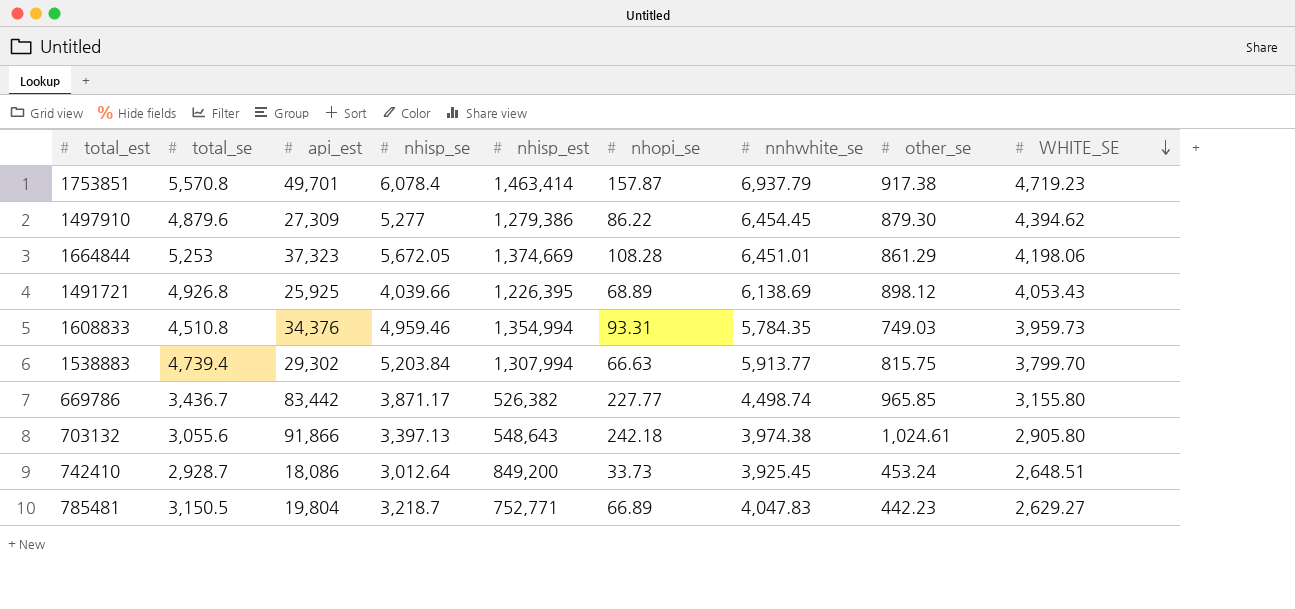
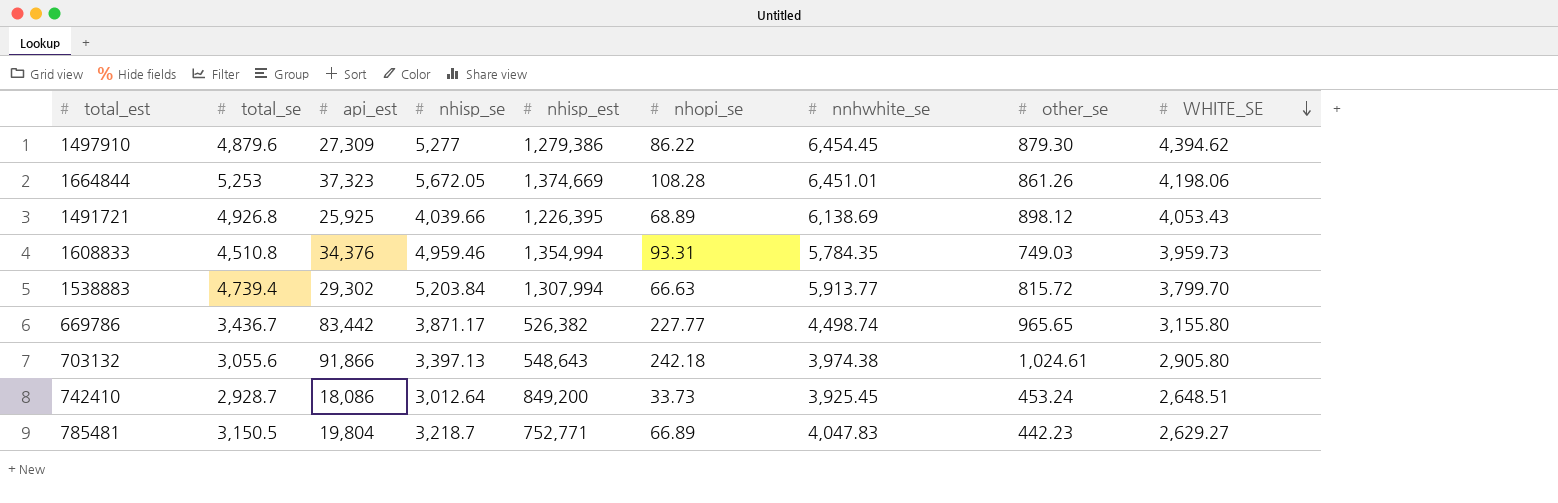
row 1753851: 5,570.8 | 49,701 | 6,078.4 | 1,463,414 | 157.87 | 6,937.79 | 917.38 | 4,719.23 -> none
1664844 | other_se: 861.29 -> 861.26
1538883 | other_se: 815.75 -> 815.72
669786 | other_se: 965.85 -> 965.65

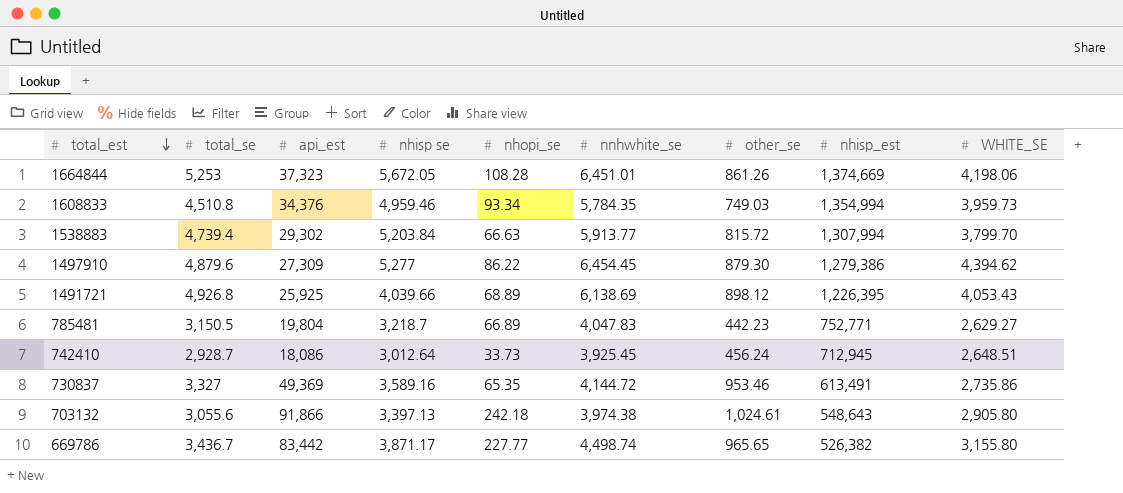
row order: WHITE_SE descending -> total_est descending
column name: nhisp_se -> nhisp se
column nhisp_est | position: 5 -> 8
1608833 | nhopi_se: 93.31 -> 93.34
742410 | other_se: 453.24 -> 456.24
742410 | nhisp_est: 849,200 -> 712,945
row 730837: none -> 3,327 | 49,369 | 3,589.16 | 65.35 | 4,144.72 | 953.46 | 613,491 | 2,735.86

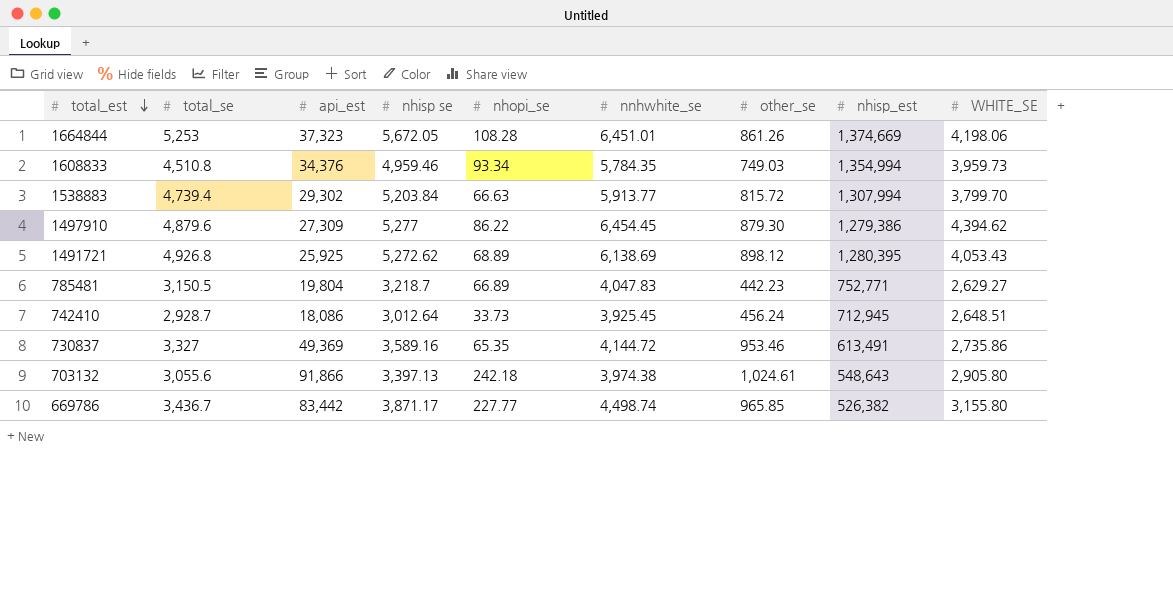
1491721 | nhisp se: 4,039.66 -> 5,272.62
1491721 | nhisp_est: 1,226,395 -> 1,280,395
669786 | other_se: 965.65 -> 965.85

